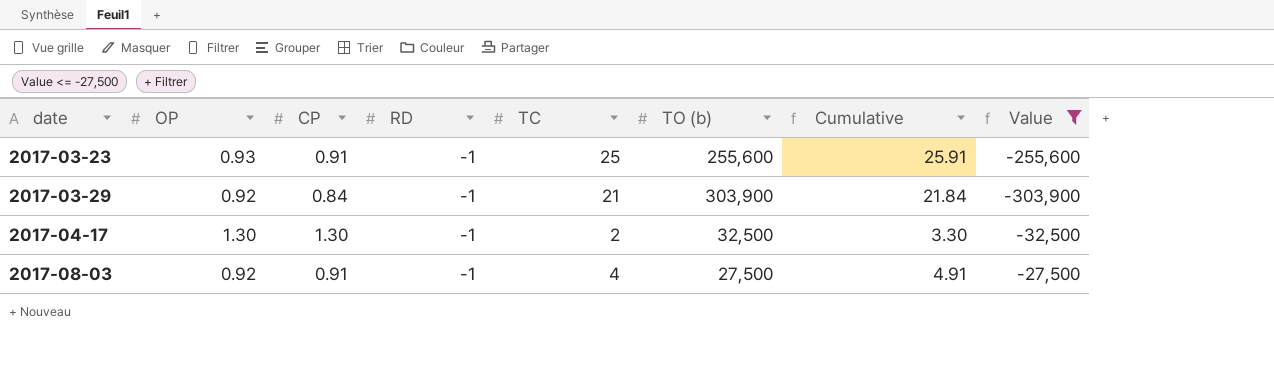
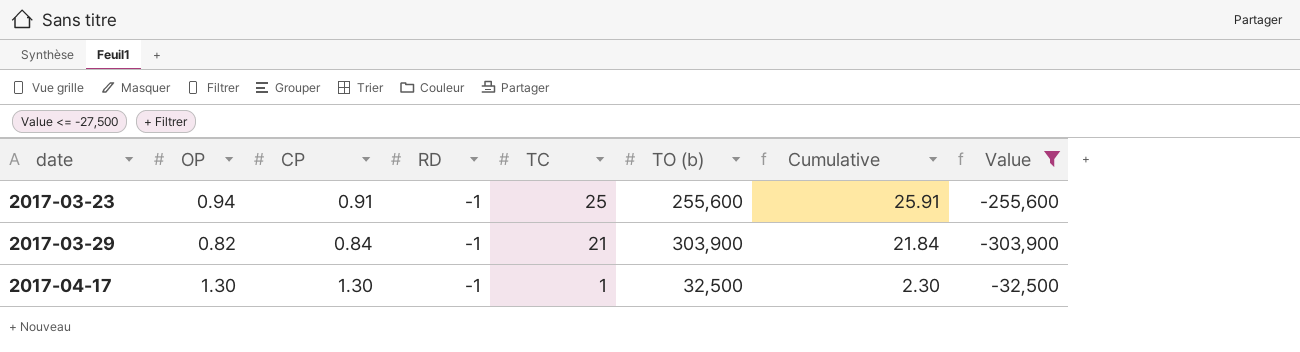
row 2017-08-03: 0.92 | 0.91 | -1 | 4 | 27,500 | 4.91 | -27,500 -> none
2017-03-23 | OP: 0.93 -> 0.94
2017-03-29 | OP: 0.92 -> 0.82
2017-04-17 | TC: 2 -> 1
2017-04-17 | Cumulative: 3.30 -> 2.30

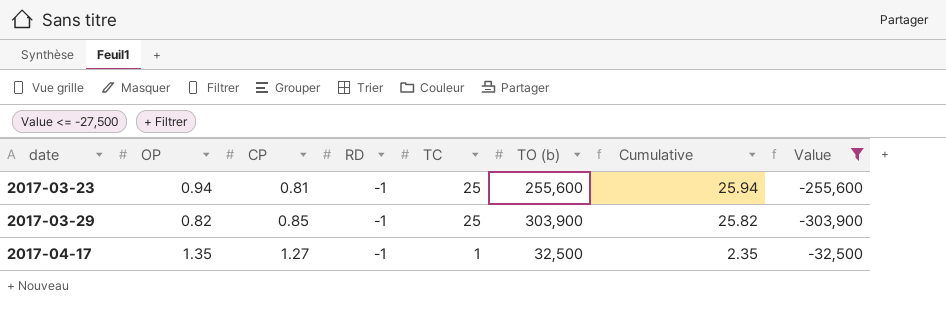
column Cumulative | formula: [CP] + [TC] -> [OP] + [TC]
2017-03-23 | CP: 0.91 -> 0.81
2017-03-29 | CP: 0.84 -> 0.85
2017-03-29 | TC: 21 -> 25
2017-04-17 | OP: 1.30 -> 1.35
2017-04-17 | CP: 1.30 -> 1.27

